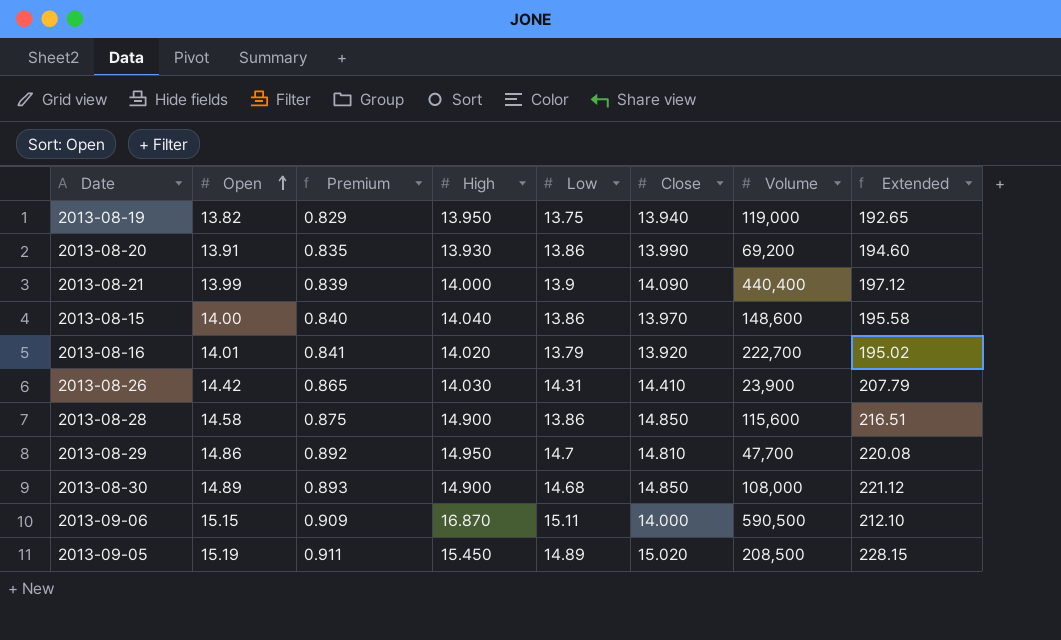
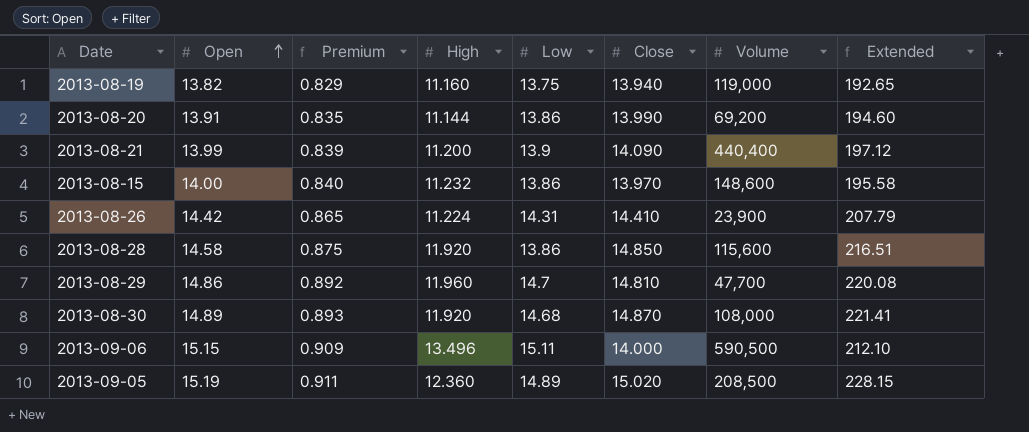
row 2013-08-16: 14.01 | 0.841 | 14.020 | 13.79 | 13.920 | 222,700 | 195.02 -> none
2013-08-19 | High: 13.950 -> 11.160
2013-08-20 | High: 13.930 -> 11.144
2013-08-21 | High: 14.000 -> 11.200
2013-08-15 | High: 14.040 -> 11.232
2013-08-26 | High: 14.030 -> 11.224
2013-08-28 | High: 14.900 -> 11.920
2013-08-29 | High: 14.950 -> 11.960
2013-08-30 | High: 14.900 -> 11.920
2013-08-30 | Close: 14.850 -> 14.870
2013-08-30 | Extended: 221.12 -> 221.41
2013-09-06 | High: 16.870 -> 13.496
2013-09-05 | High: 15.450 -> 12.360

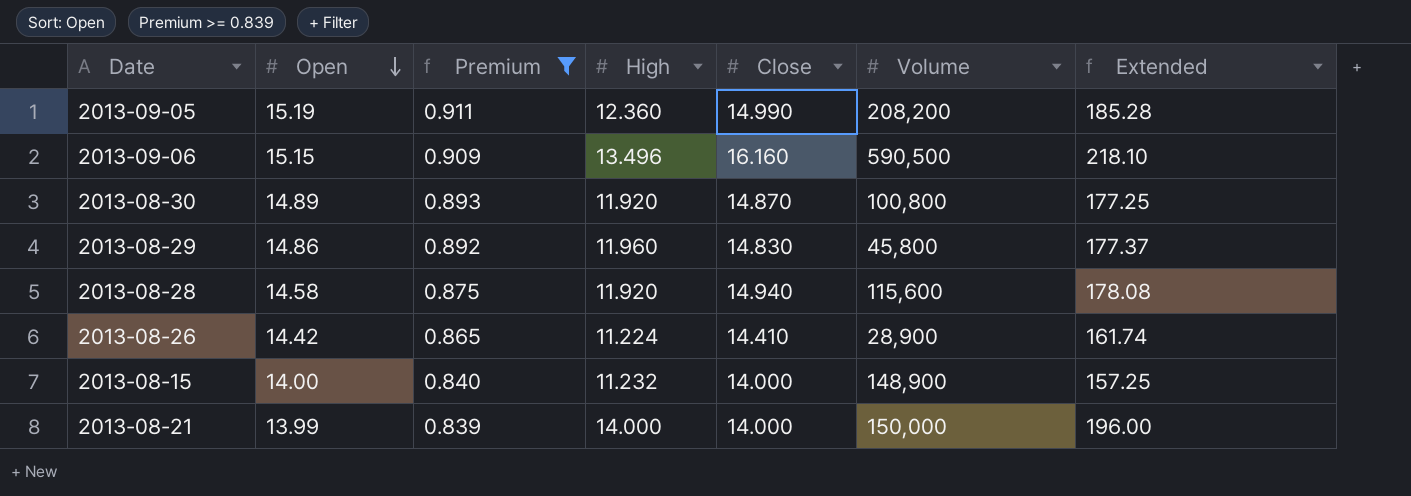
filter: none -> Premium >= 0.839
row order: Open ascending -> Open descending
column Low | position: 5 -> none
column Extended | formula: [Open] * [Close] -> [High] * [Close]
2013-09-05 | Close: 15.020 -> 14.990
2013-09-05 | Volume: 208,500 -> 208,200
2013-09-06 | Close: 14.000 -> 16.160
2013-08-30 | Volume: 108,000 -> 100,800
2013-08-29 | Close: 14.810 -> 14.830
2013-08-29 | Volume: 47,700 -> 45,800
2013-08-28 | Close: 14.850 -> 14.940
2013-08-26 | Volume: 23,900 -> 28,900
2013-08-15 | Close: 13.970 -> 14.000
2013-08-15 | Volume: 148,600 -> 148,900
2013-08-21 | High: 11.200 -> 14.000
2013-08-21 | Close: 14.090 -> 14.000
2013-08-21 | Volume: 440,400 -> 150,000

